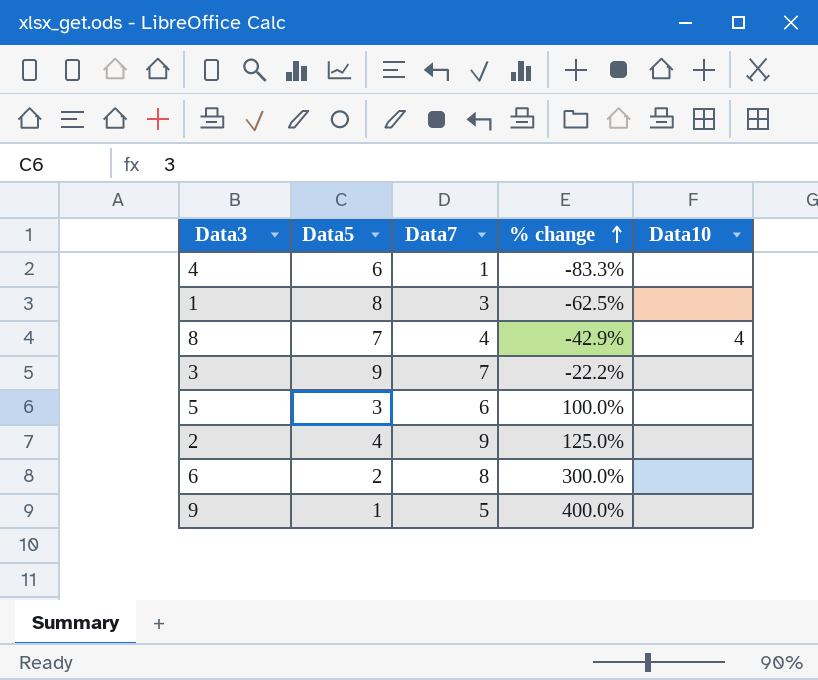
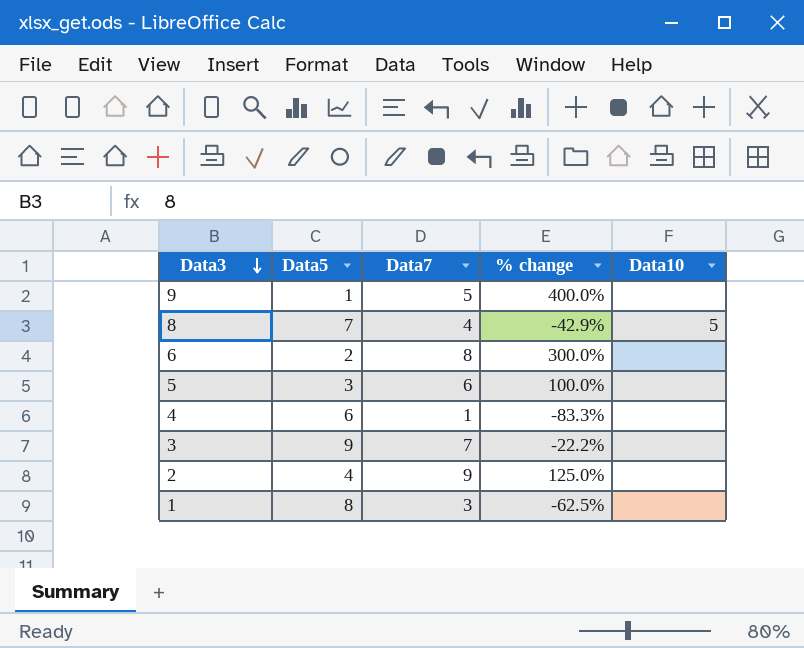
row order: % change ascending -> Data3 descending
8 | Data10: 4 -> 5

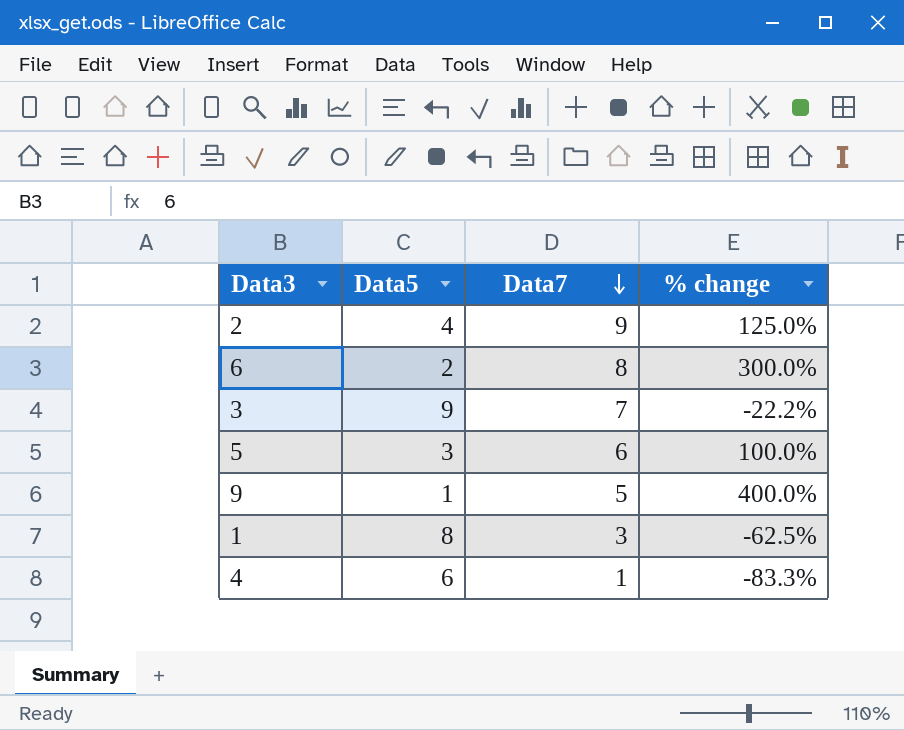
row order: Data3 descending -> Data7 descending
column Data10 | position: 5 -> none
row 8: 7 | 4 | -42.9% | 5 -> none

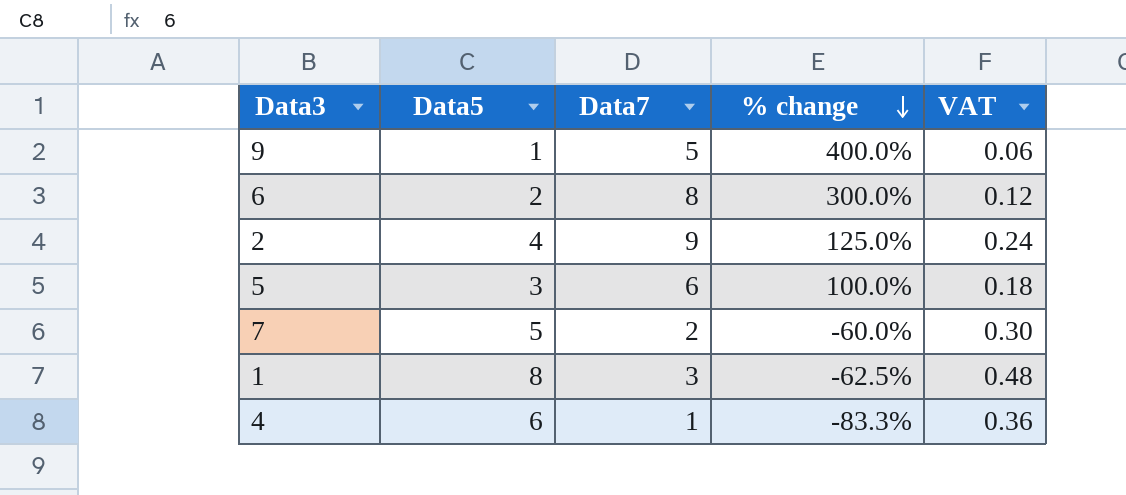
row order: Data7 descending -> % change descending
column VAT | formula: none -> [Data5] * 0.06
row 3: 9 | 7 | -22.2% -> none
row 7: none -> 5 | 2 | -60.0% | 0.30

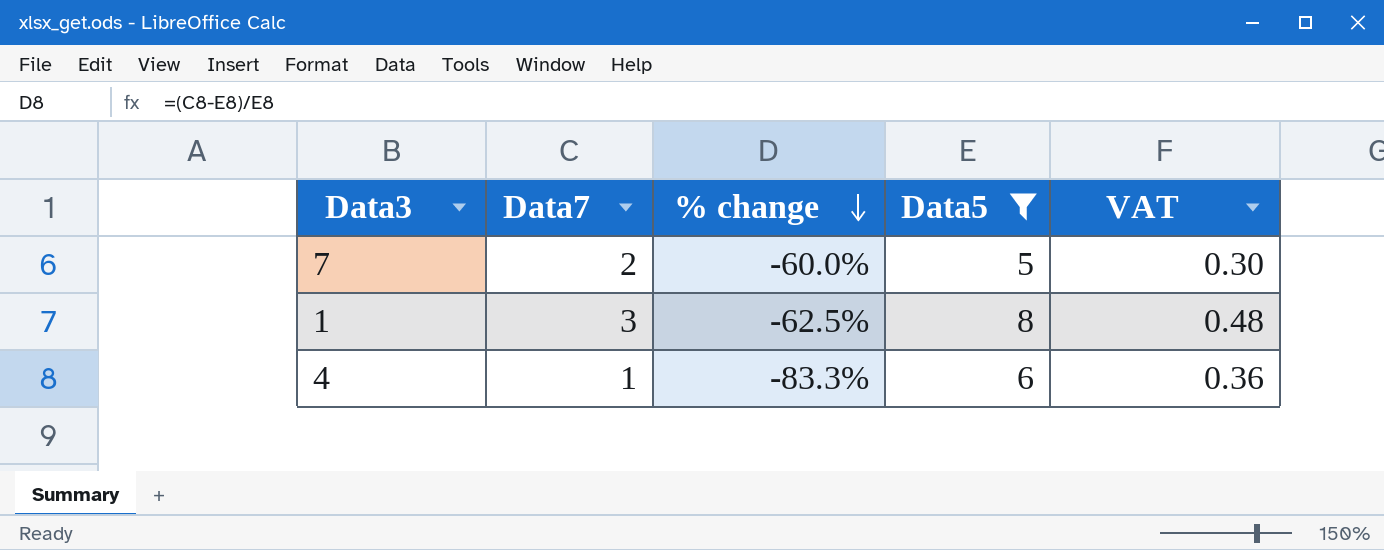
filter: none -> Data5 >= 5
column Data5 | position: 2 -> 4

